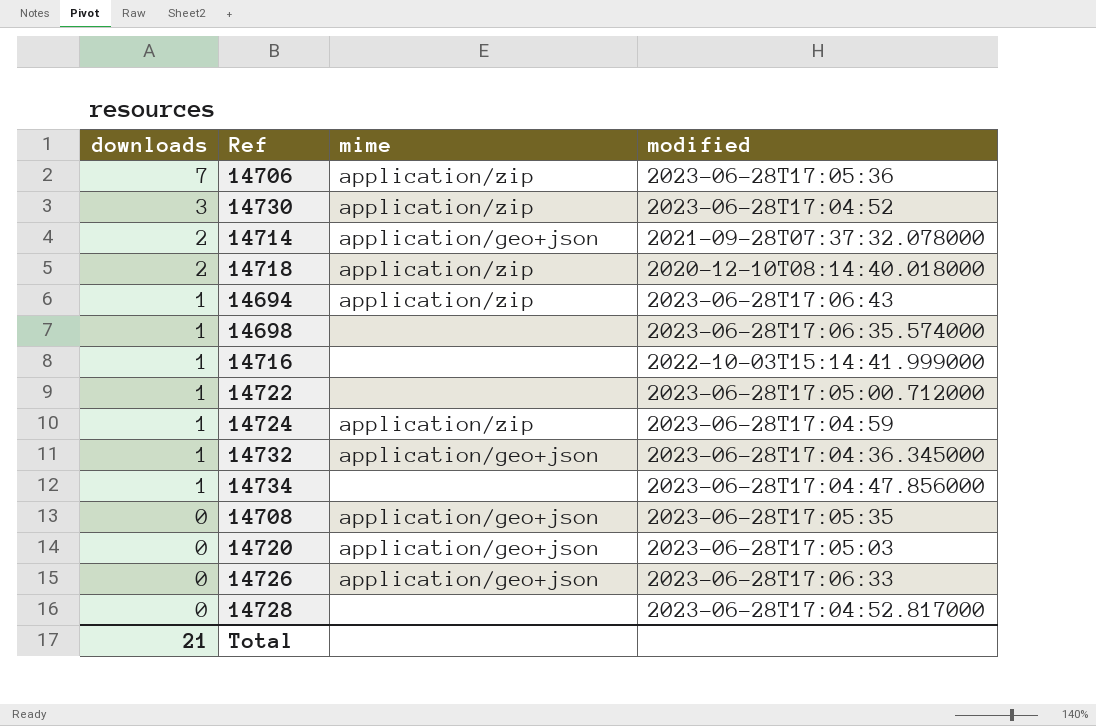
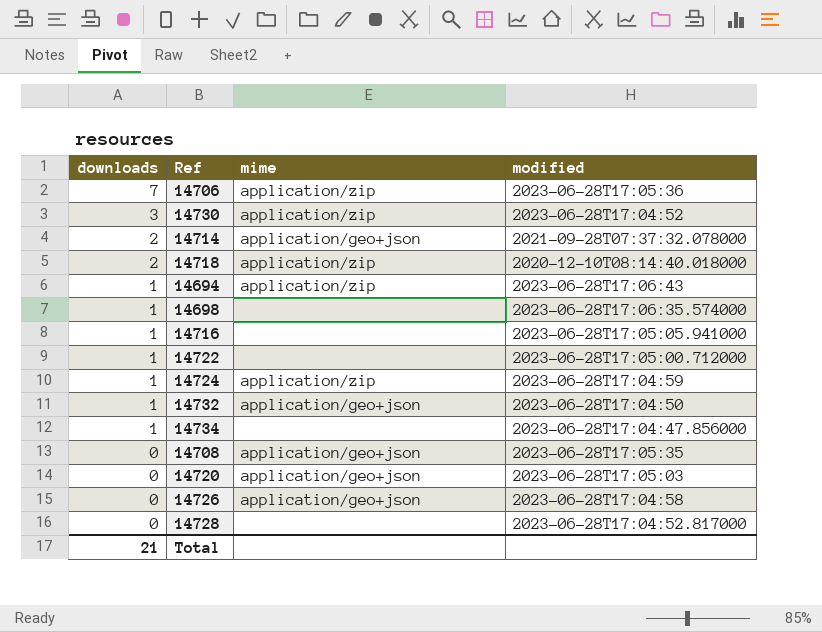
14716 | modified: 2022-10-03T15:14:41.999000 -> 2023-06-28T17:05:05.941000
14732 | modified: 2023-06-28T17:04:36.345000 -> 2023-06-28T17:04:50
14726 | modified: 2023-06-28T17:06:33 -> 2023-06-28T17:04:58

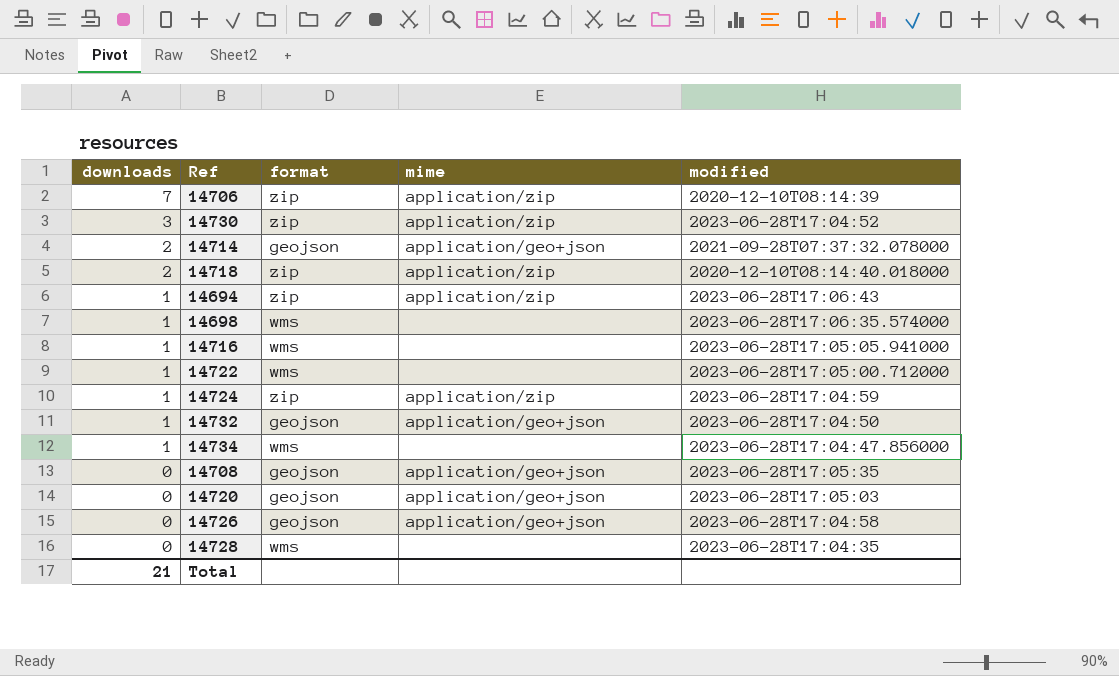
column format | position: none -> 3
14706 | modified: 2023-06-28T17:05:36 -> 2020-12-10T08:14:39
14728 | modified: 2023-06-28T17:04:52.817000 -> 2023-06-28T17:04:35

